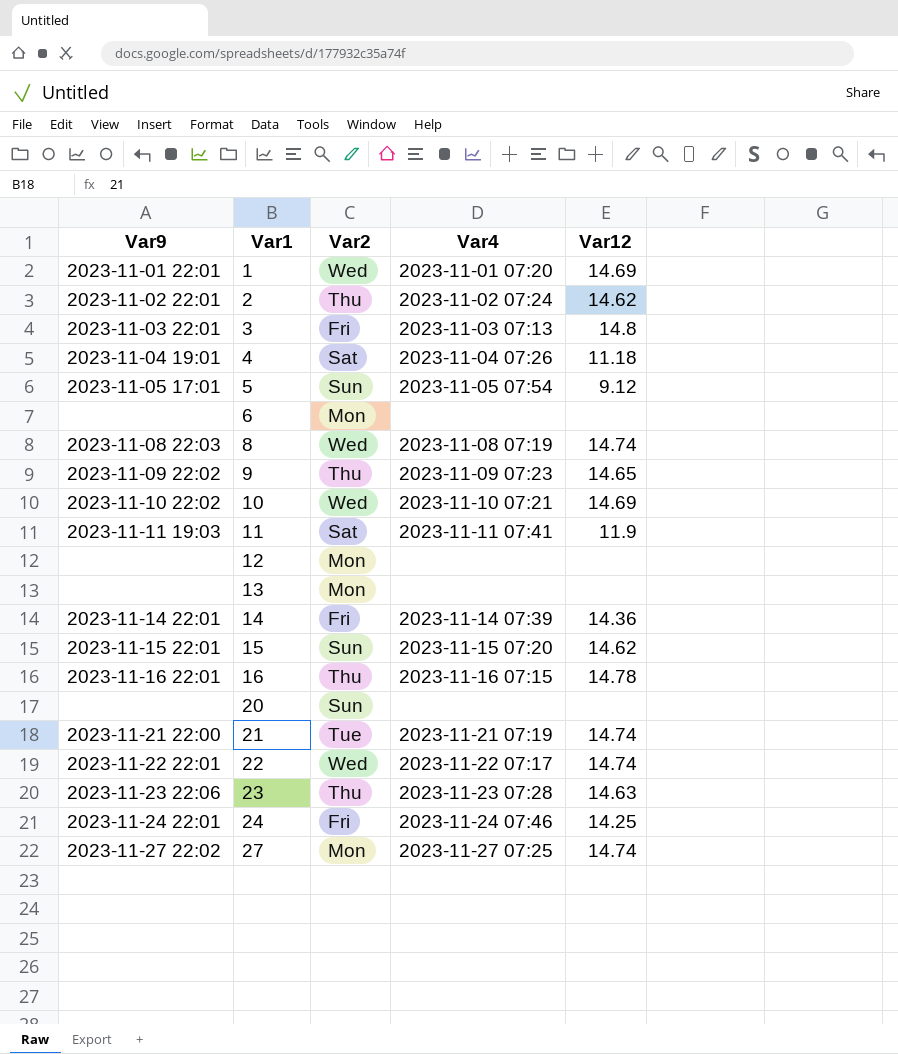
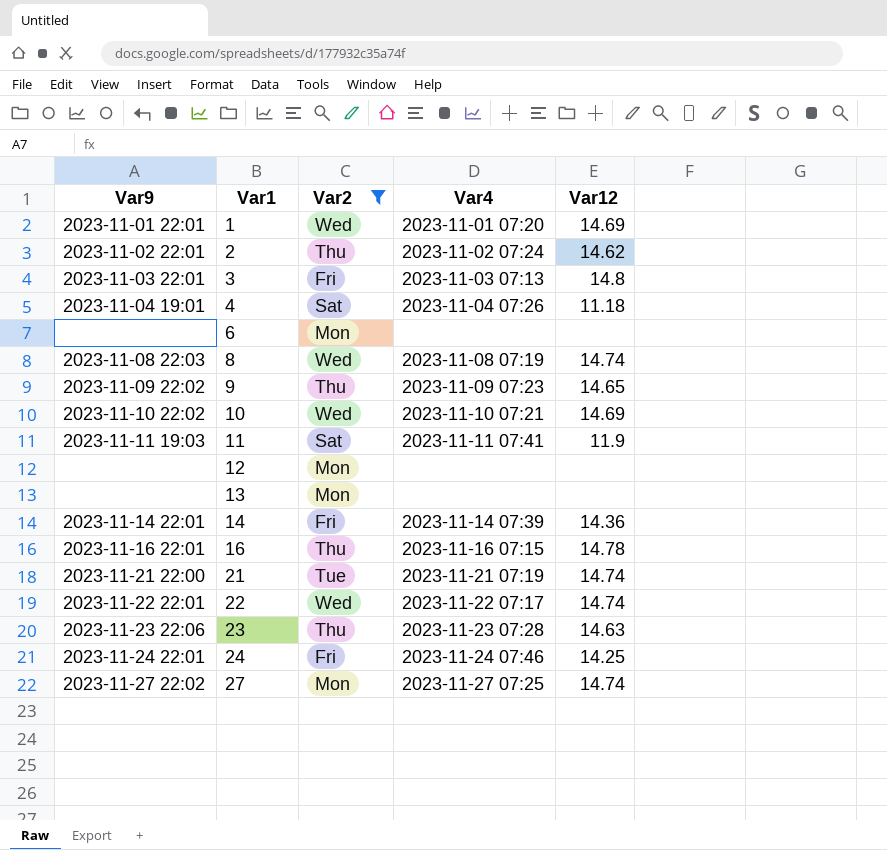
filter: none -> Var2 != Sun

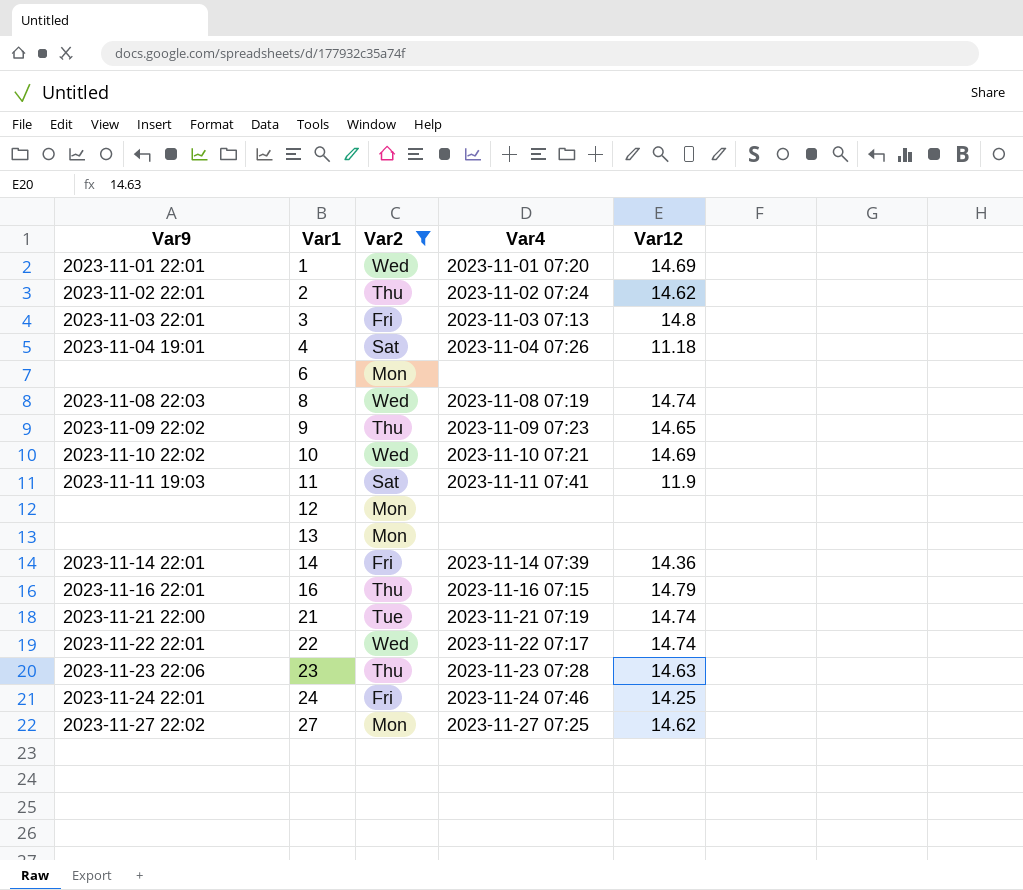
16 | Var12: 14.78 -> 14.79
27 | Var12: 14.74 -> 14.62

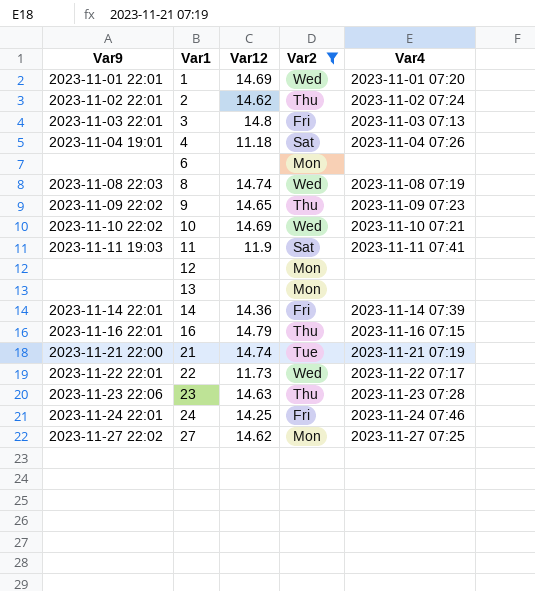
column Var12 | position: 5 -> 3
22 | Var12: 14.74 -> 11.73

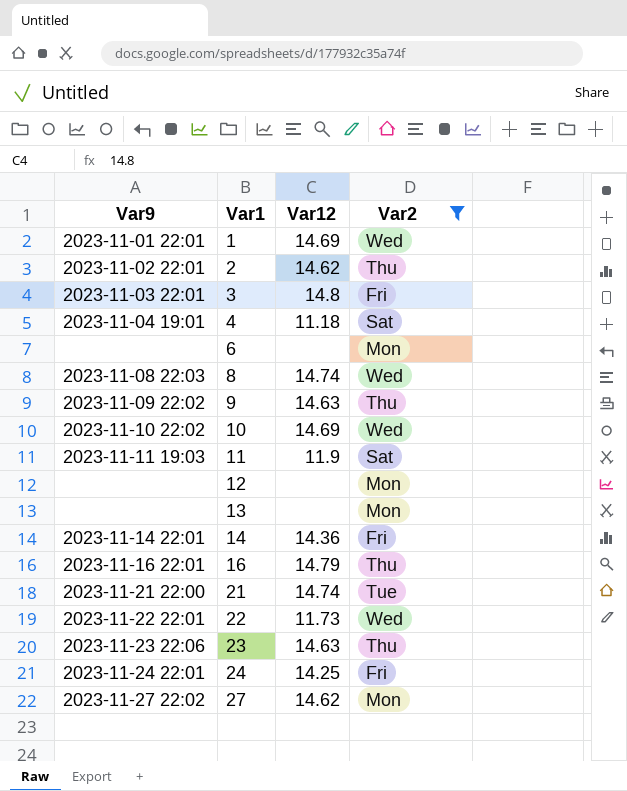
column Var4 | position: 5 -> none
9 | Var12: 14.65 -> 14.63

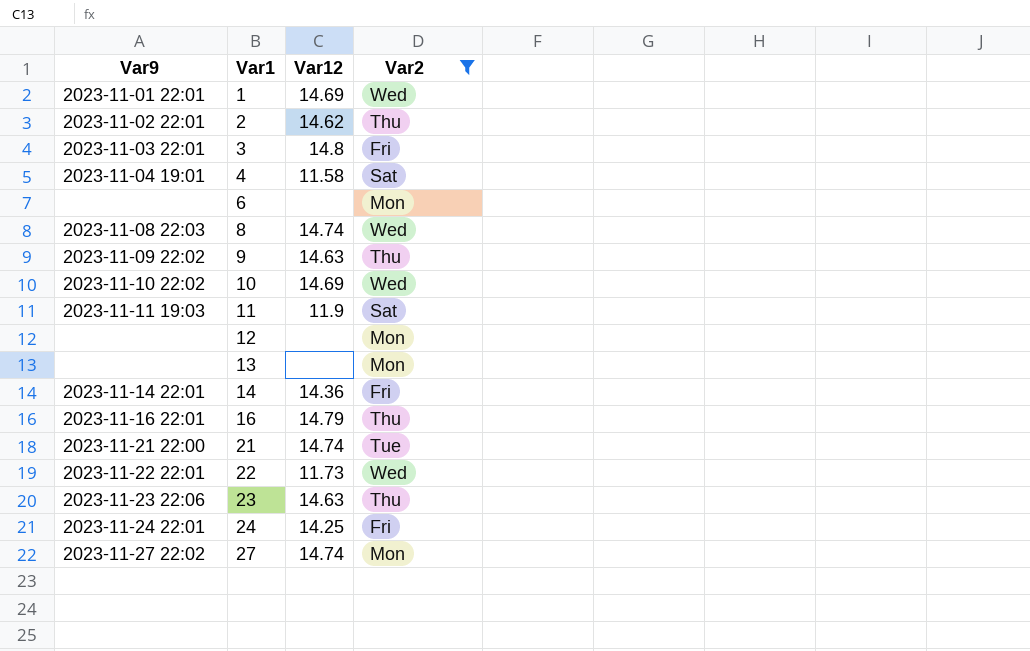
4 | Var12: 11.18 -> 11.58
27 | Var12: 14.62 -> 14.74

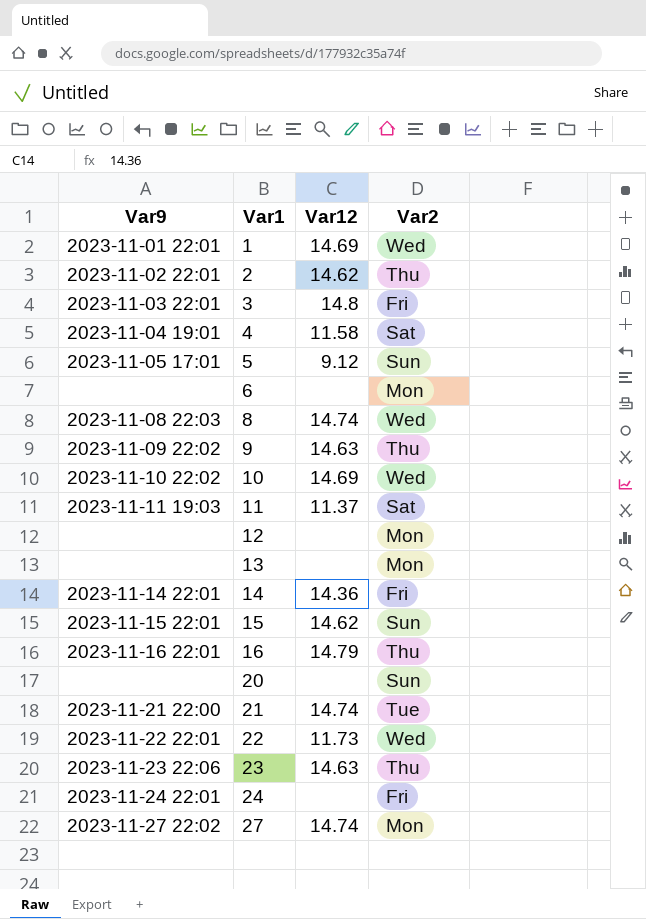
filter: Var2 != Sun -> none
11 | Var12: 11.9 -> 11.37
24 | Var12: 14.25 -> none

